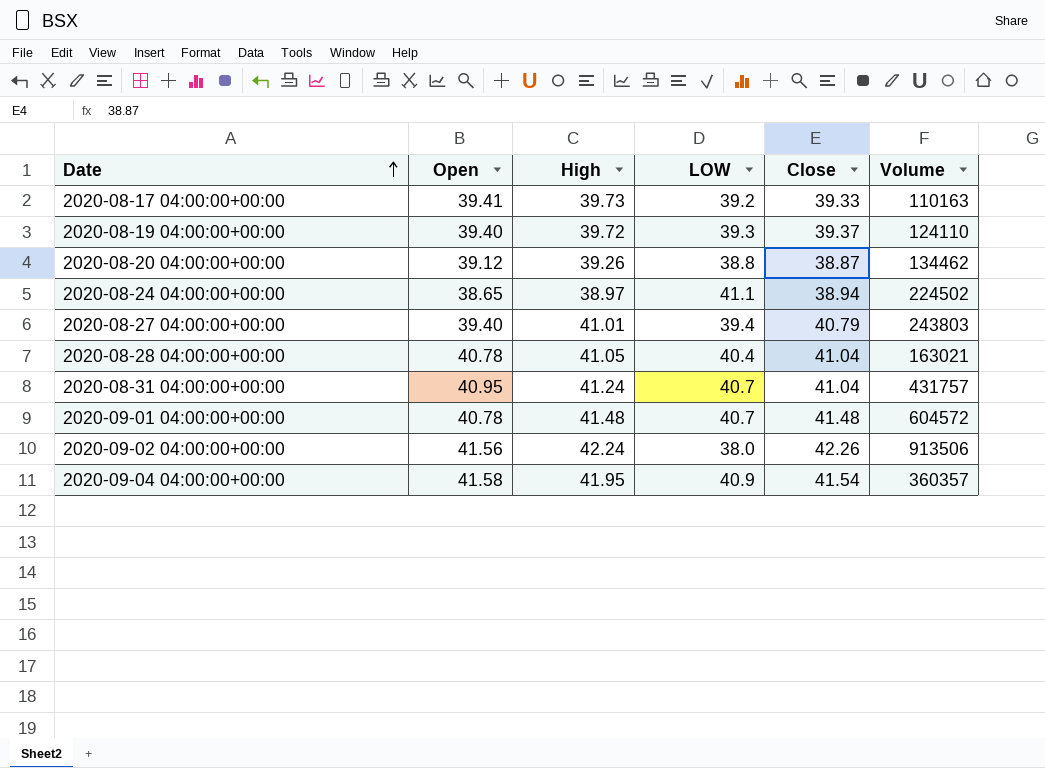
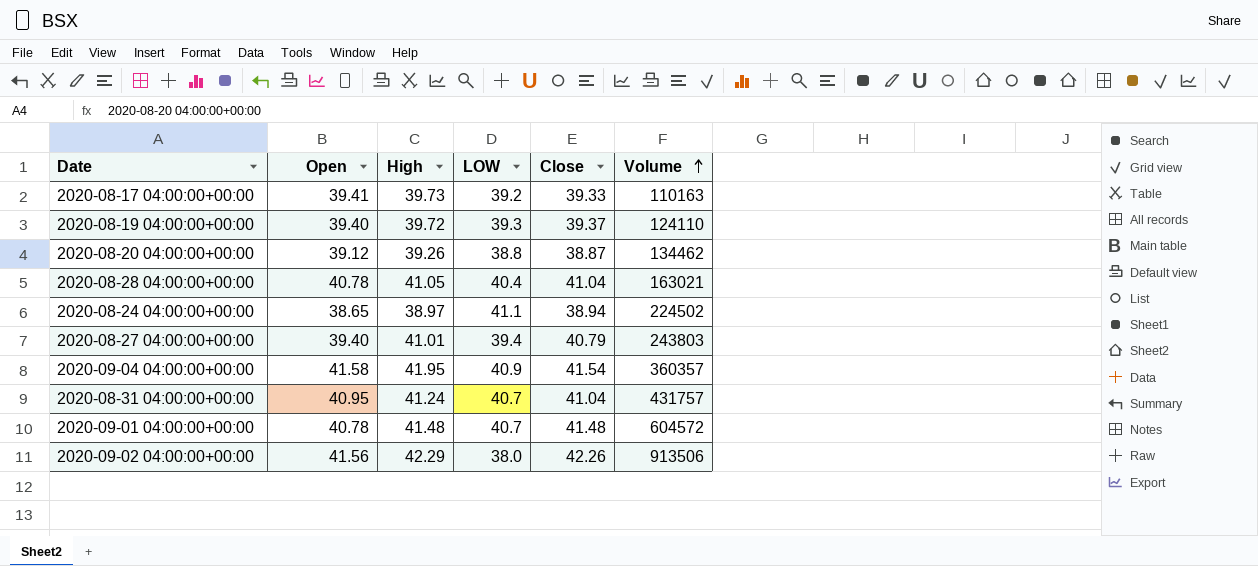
row order: Date ascending -> Volume ascending
2020-09-02 04:00:00+00:00 | High: 42.24 -> 42.29

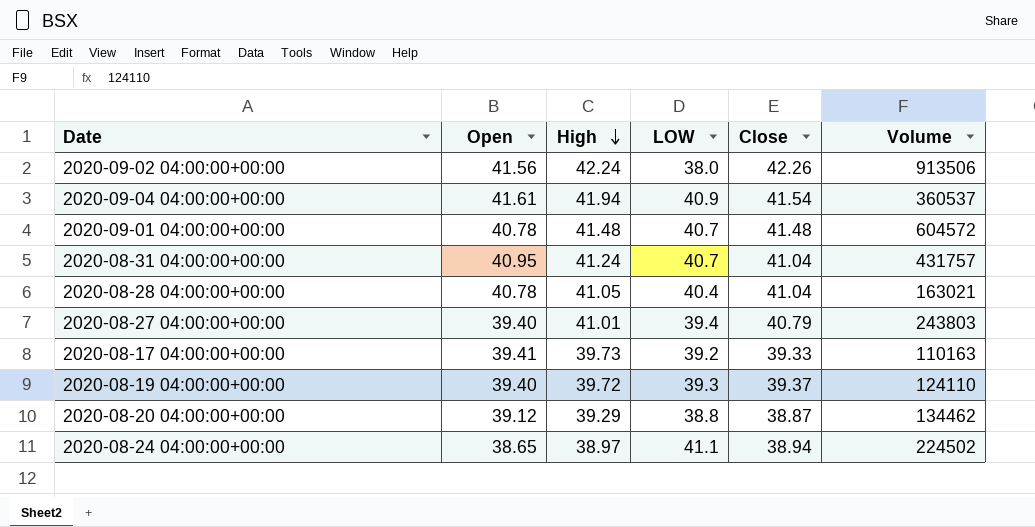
row order: Volume ascending -> High descending
2020-09-02 04:00:00+00:00 | High: 42.29 -> 42.24
2020-09-04 04:00:00+00:00 | Open: 41.58 -> 41.61
2020-09-04 04:00:00+00:00 | High: 41.95 -> 41.94
2020-09-04 04:00:00+00:00 | Volume: 360357 -> 360537
2020-08-20 04:00:00+00:00 | High: 39.26 -> 39.29

